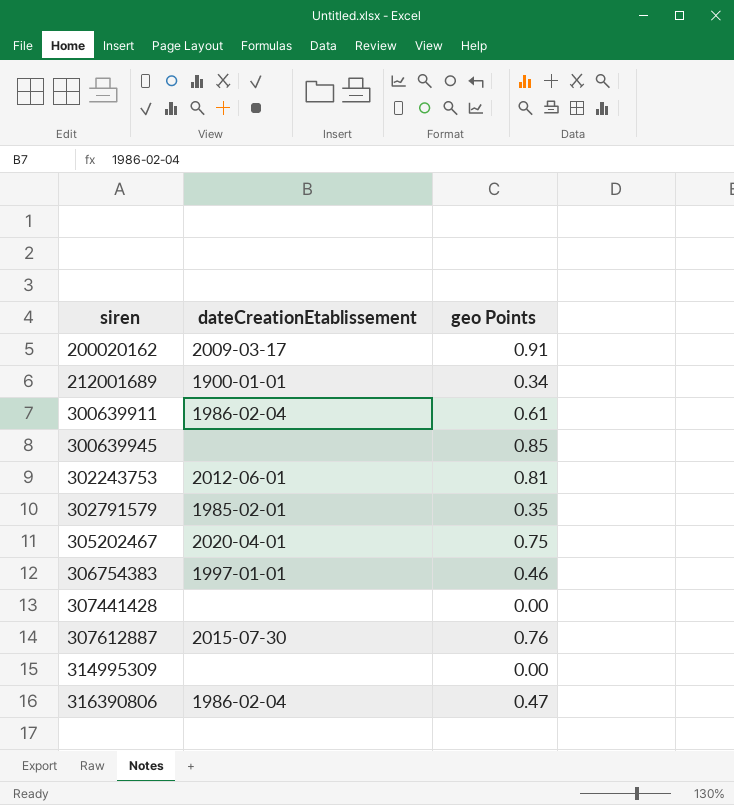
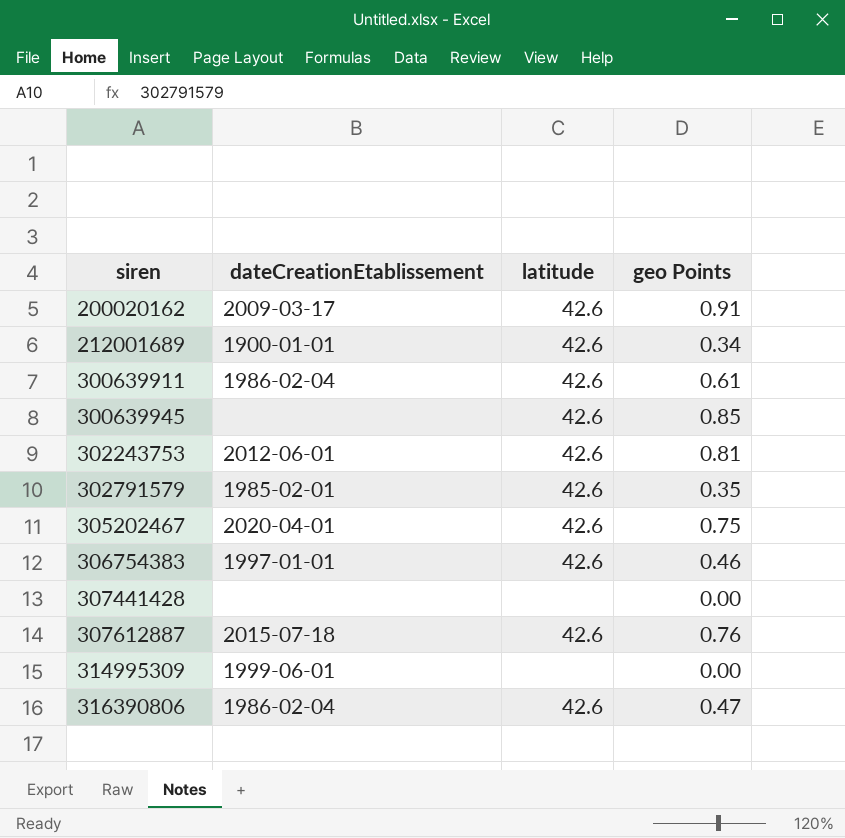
column latitude | position: none -> 3
307612887 | dateCreationEtablissement: 2015-07-30 -> 2015-07-18
314995309 | dateCreationEtablissement: none -> 1999-06-01

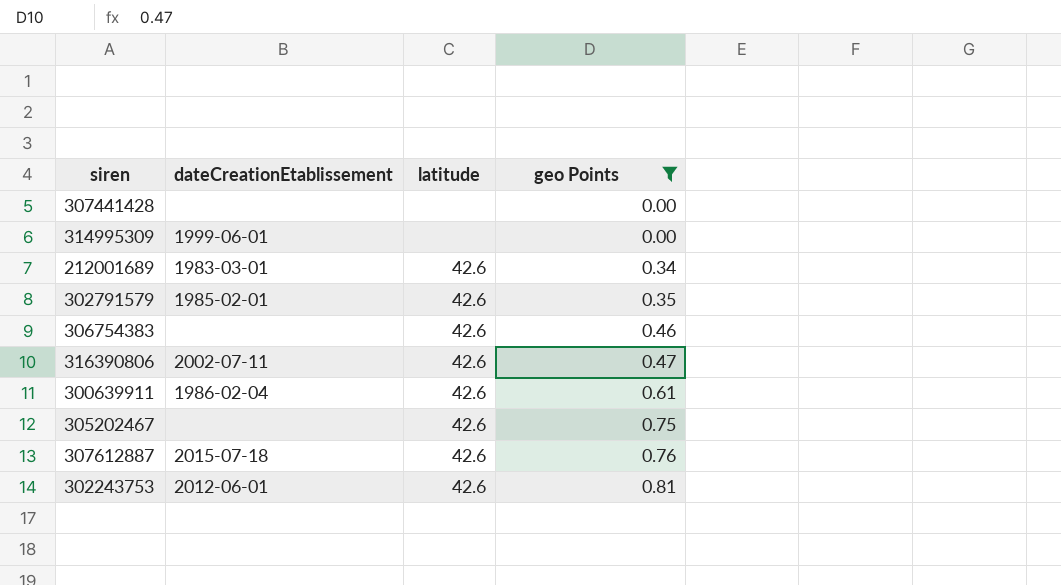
filter: none -> geo Points <= 0.81
row order: siren ascending -> geo Points ascending
212001689 | dateCreationEtablissement: 1900-01-01 -> 1983-03-01
306754383 | dateCreationEtablissement: 1997-01-01 -> none
316390806 | dateCreationEtablissement: 1986-02-04 -> 2002-07-11
305202467 | dateCreationEtablissement: 2020-04-01 -> none

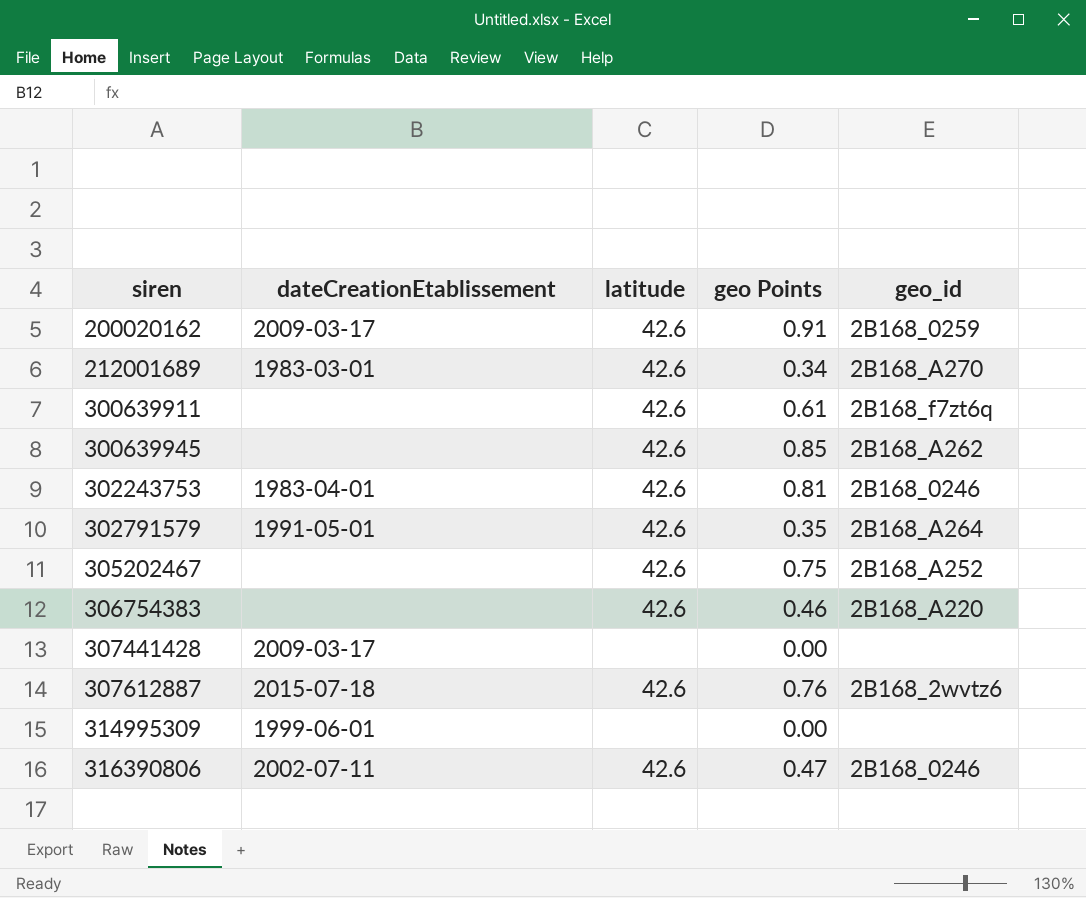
filter: geo Points <= 0.81 -> none
row order: geo Points ascending -> siren ascending
column geo_id | position: none -> 5
300639911 | dateCreationEtablissement: 1986-02-04 -> none
302243753 | dateCreationEtablissement: 2012-06-01 -> 1983-04-01
302791579 | dateCreationEtablissement: 1985-02-01 -> 1991-05-01
307441428 | dateCreationEtablissement: none -> 2009-03-17

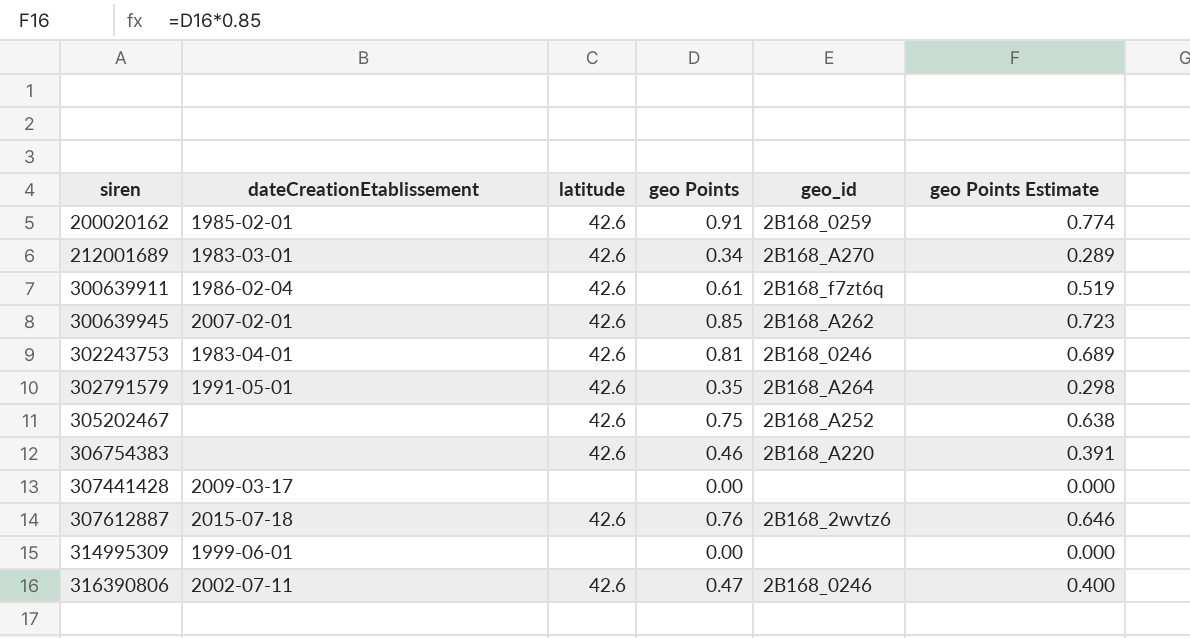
column geo Points Estimate | formula: none -> [geo Points] * 0.85
200020162 | dateCreationEtablissement: 2009-03-17 -> 1985-02-01
300639911 | dateCreationEtablissement: none -> 1986-02-04
300639945 | dateCreationEtablissement: none -> 2007-02-01

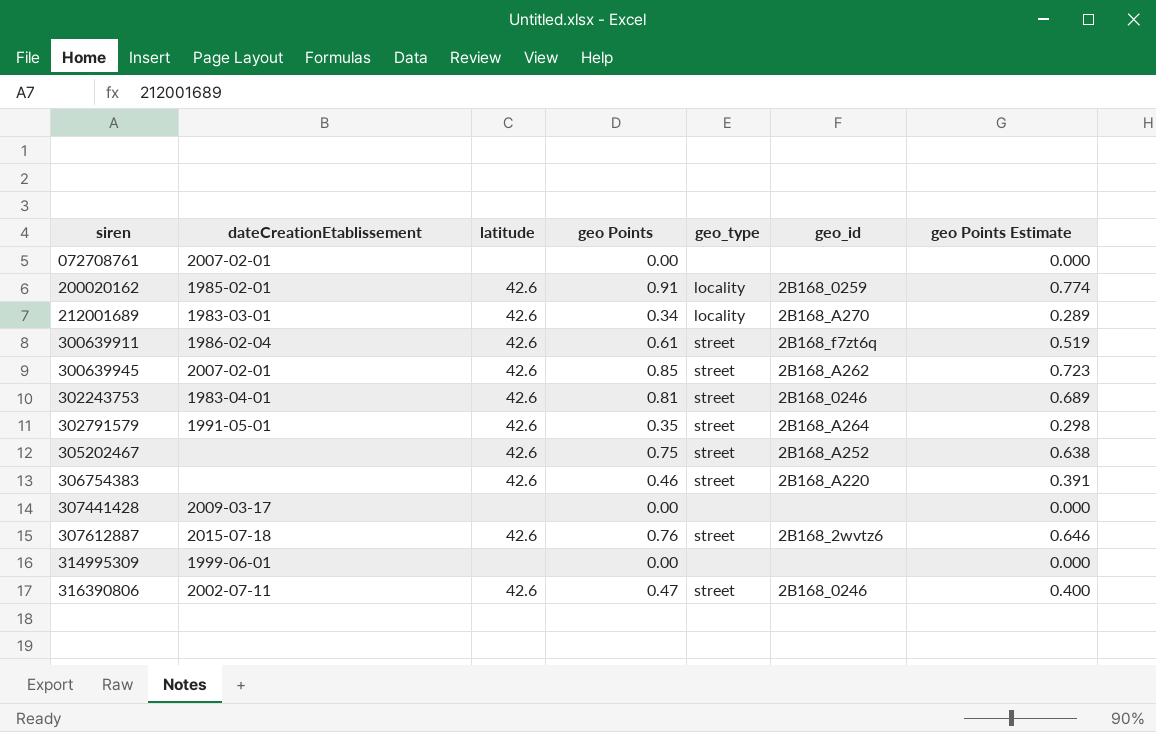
column geo_type | position: none -> 5
row 072708761: none -> 2007-02-01 | none | 0.00 | none | none | 0.000

